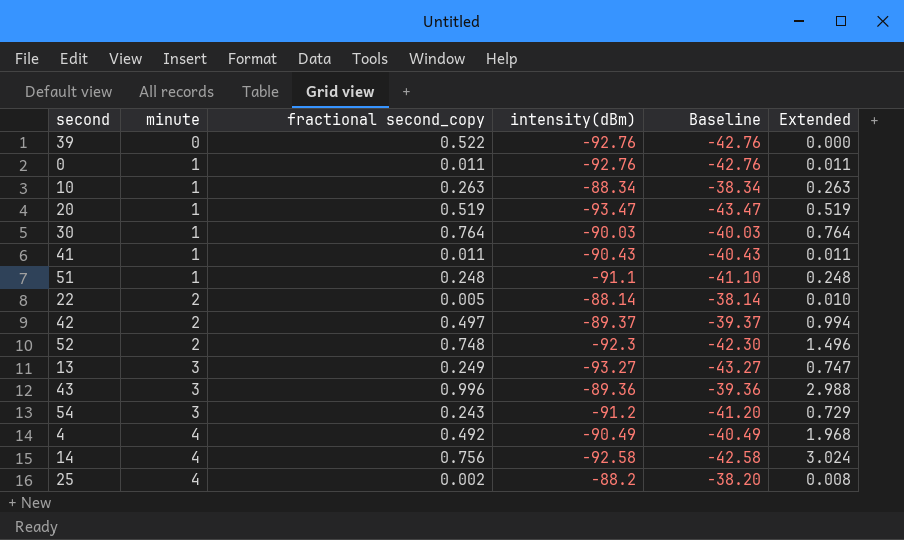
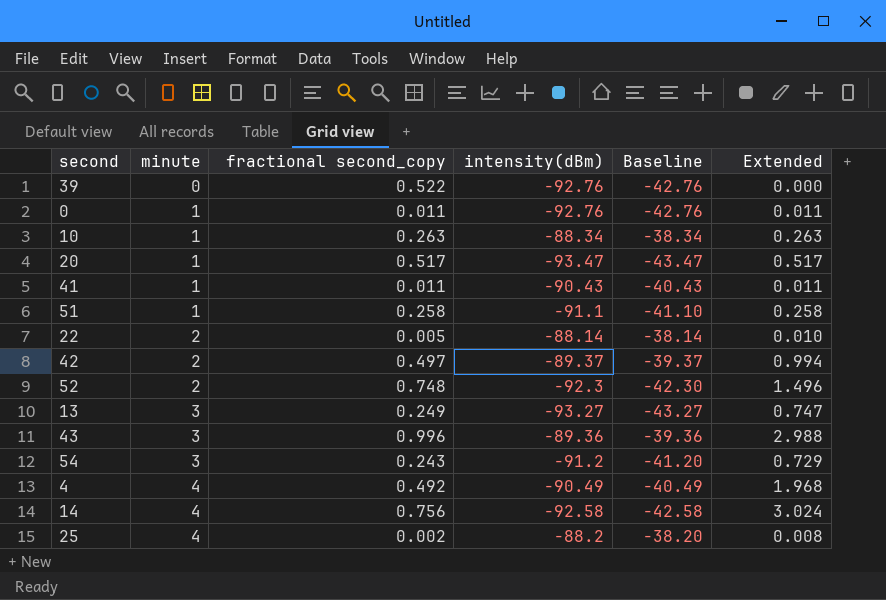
row 30: 1 | 0.764 | -90.03 | -40.03 | 0.764 -> none
20 | fractional second_copy: 0.519 -> 0.517
20 | Extended: 0.519 -> 0.517
51 | fractional second_copy: 0.248 -> 0.258
51 | Extended: 0.248 -> 0.258

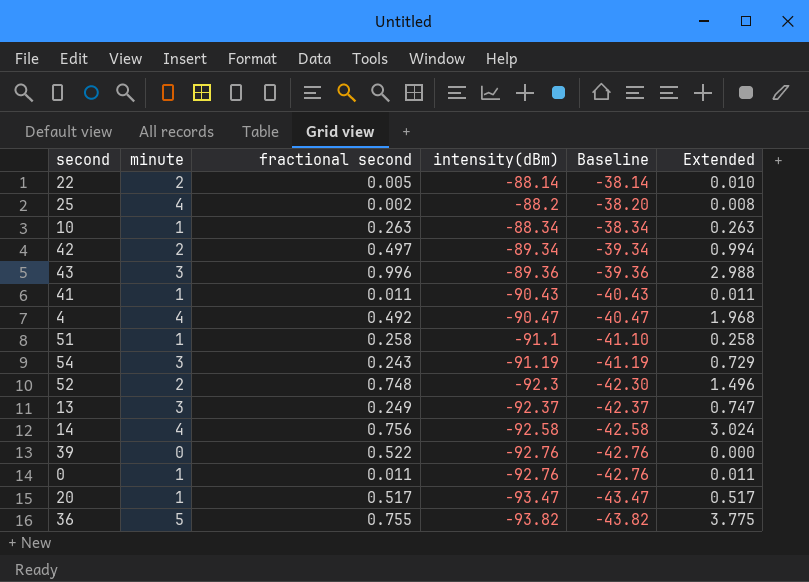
row order: minute ascending -> intensity(dBm) descending
column name: fractional second_copy -> fractional second
42 | intensity(dBm): -89.37 -> -89.34
42 | Baseline: -39.37 -> -39.34
4 | intensity(dBm): -90.49 -> -90.47
4 | Baseline: -40.49 -> -40.47
54 | intensity(dBm): -91.2 -> -91.19
54 | Baseline: -41.20 -> -41.19
13 | intensity(dBm): -93.27 -> -92.37
13 | Baseline: -43.27 -> -42.37
row 36: none -> 5 | 0.755 | -93.82 | -43.82 | 3.775

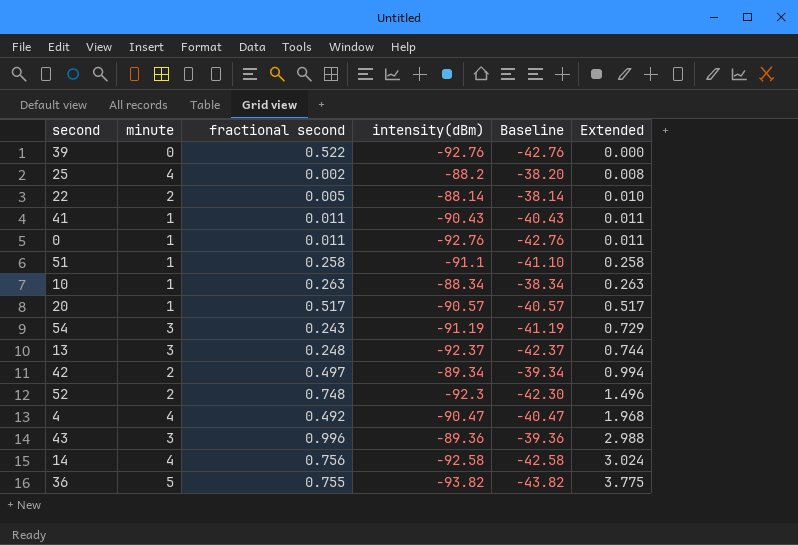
row order: intensity(dBm) descending -> Extended ascending
20 | intensity(dBm): -93.47 -> -90.57
20 | Baseline: -43.47 -> -40.57
13 | fractional second: 0.249 -> 0.248
13 | Extended: 0.747 -> 0.744

